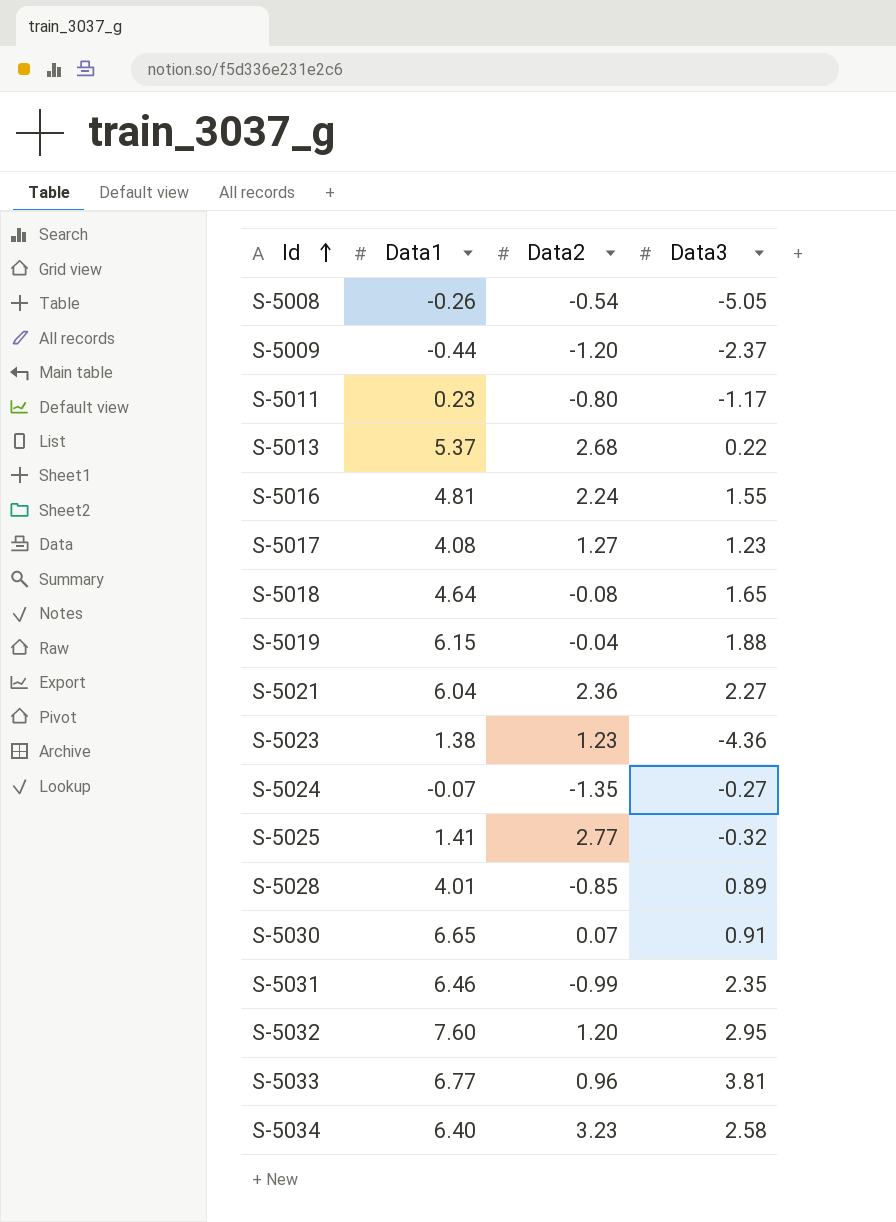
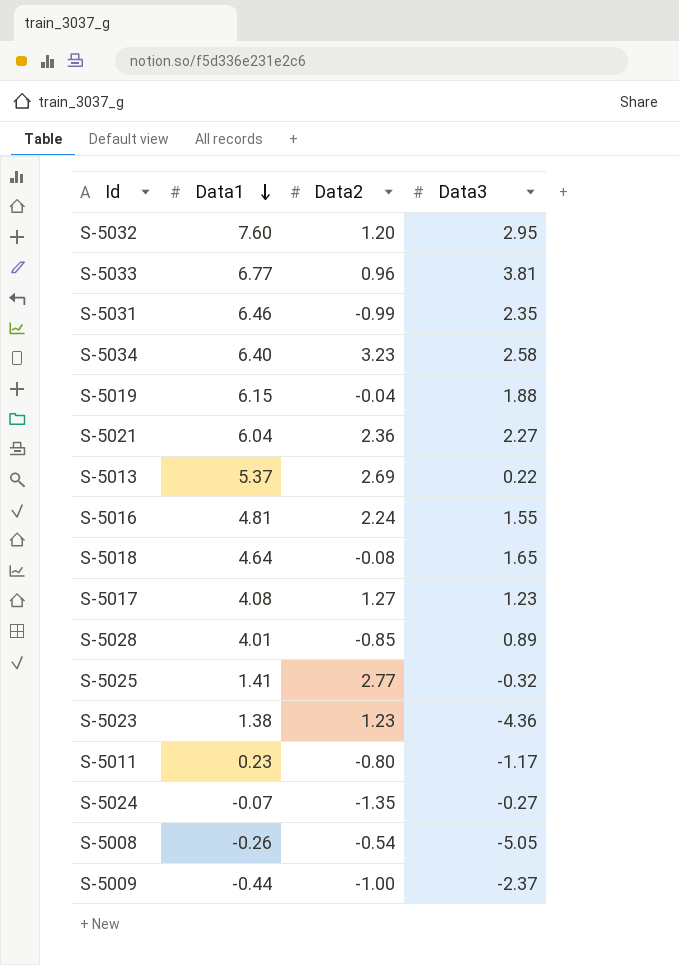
row order: Id ascending -> Data1 descending
row S-5030: 6.65 | 0.07 | 0.91 -> none
S-5013 | Data2: 2.68 -> 2.69
S-5009 | Data2: -1.20 -> -1.00

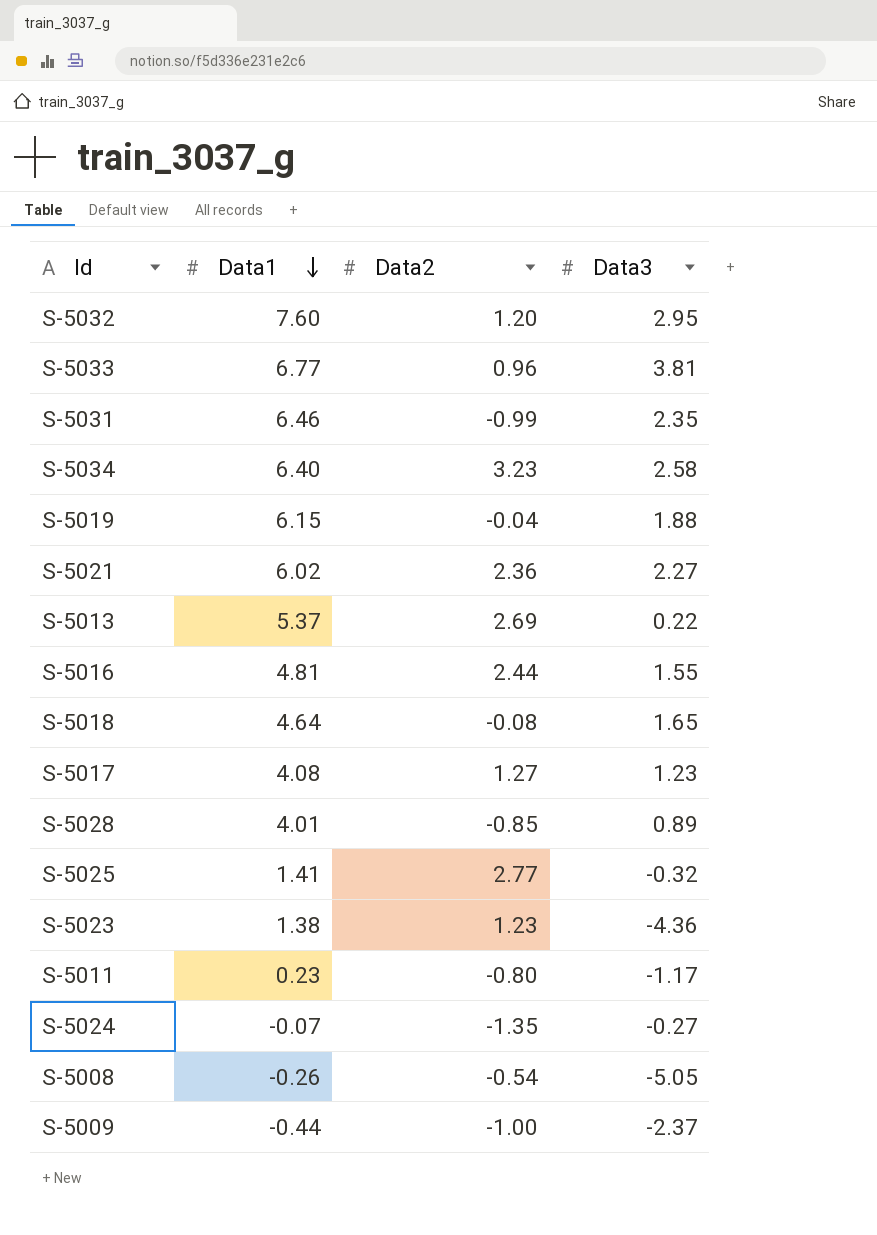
S-5021 | Data1: 6.04 -> 6.02
S-5016 | Data2: 2.24 -> 2.44

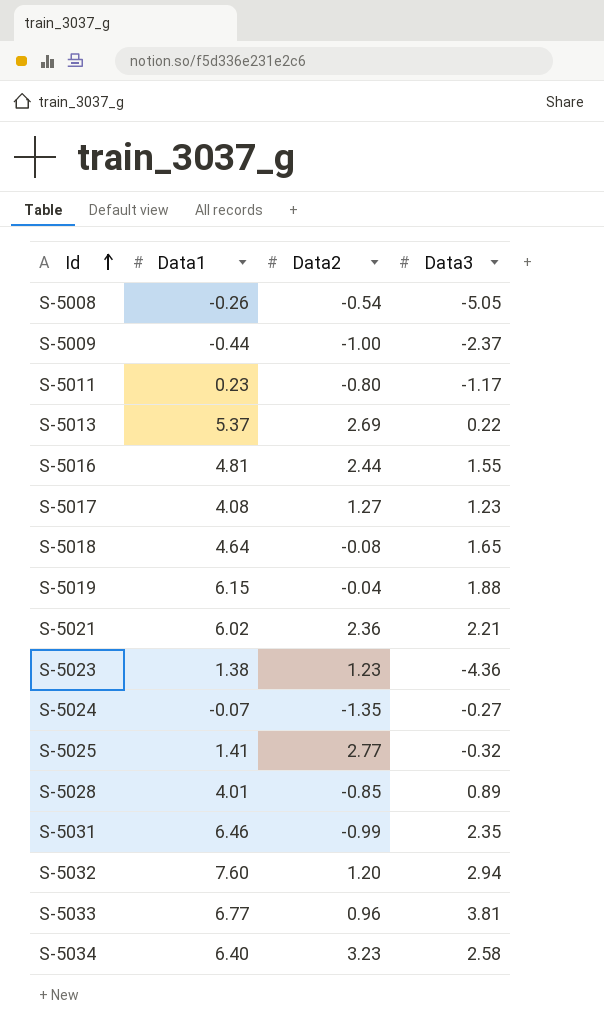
row order: Data1 descending -> Id ascending
S-5021 | Data3: 2.27 -> 2.21
S-5032 | Data3: 2.95 -> 2.94

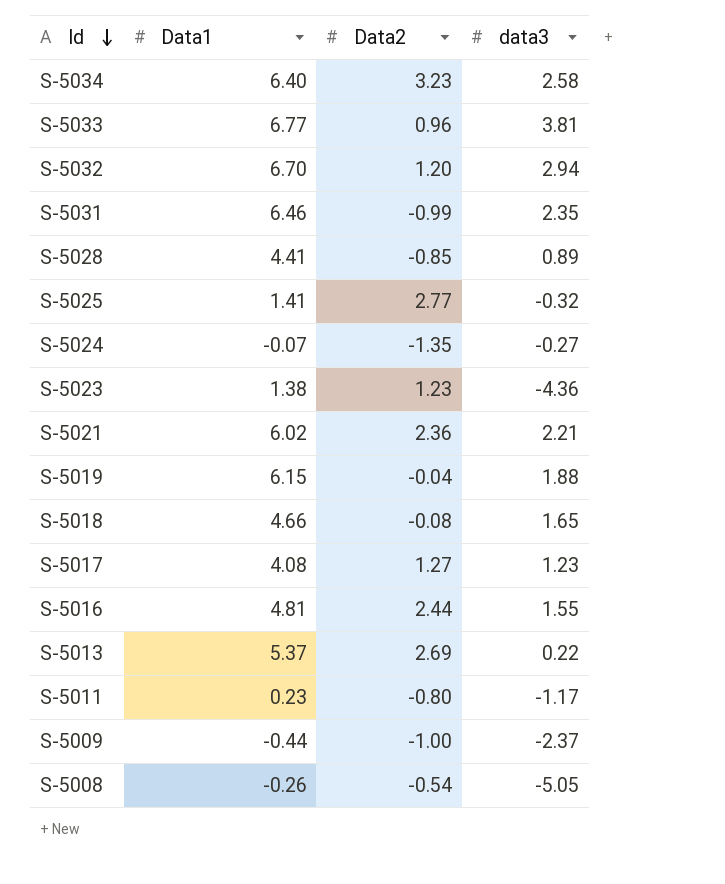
row order: Id ascending -> Id descending
column name: Data3 -> data3
S-5032 | Data1: 7.60 -> 6.70
S-5028 | Data1: 4.01 -> 4.41
S-5018 | Data1: 4.64 -> 4.66

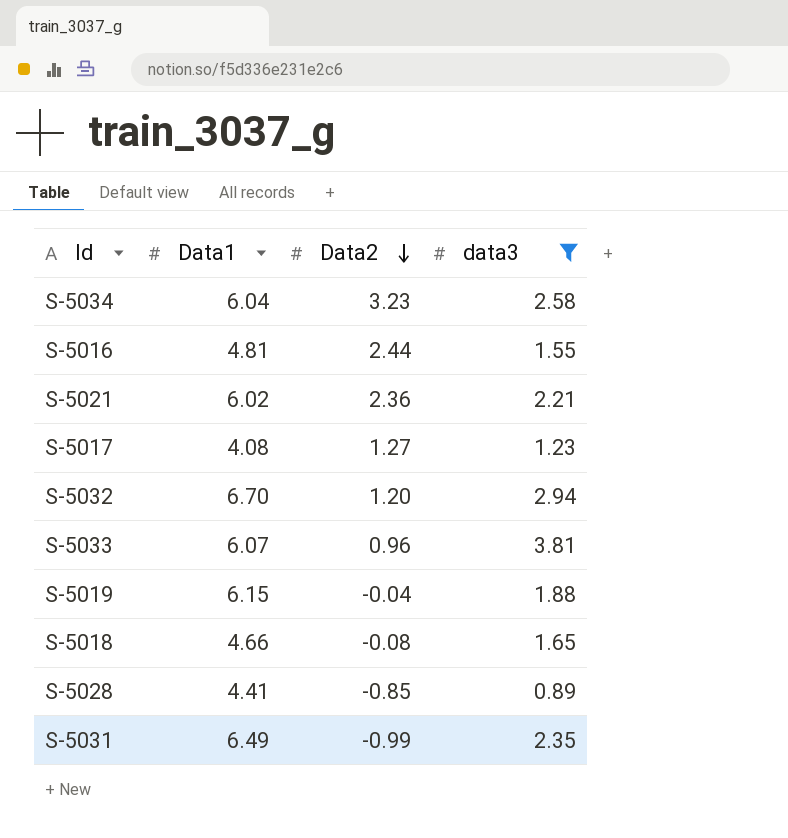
filter: none -> data3 >= 0.89
row order: Id descending -> Data2 descending
S-5034 | Data1: 6.40 -> 6.04
S-5033 | Data1: 6.77 -> 6.07
S-5031 | Data1: 6.46 -> 6.49

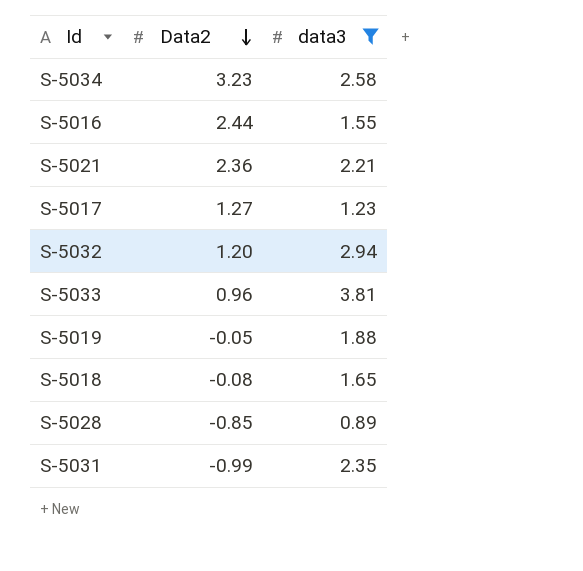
column Data1 | position: 2 -> none
S-5019 | Data2: -0.04 -> -0.05

